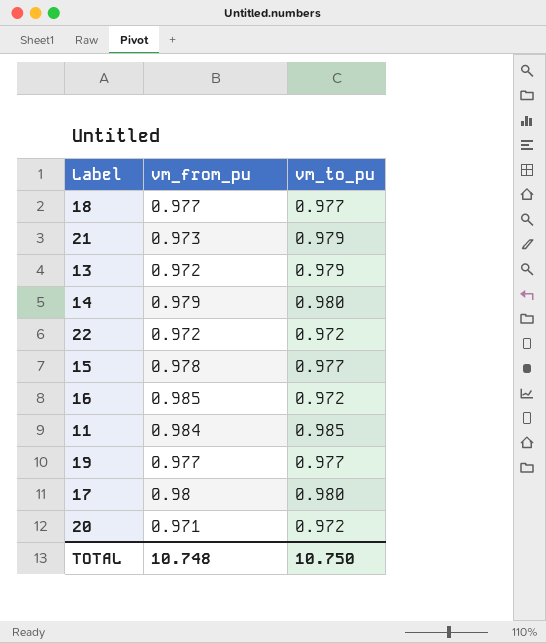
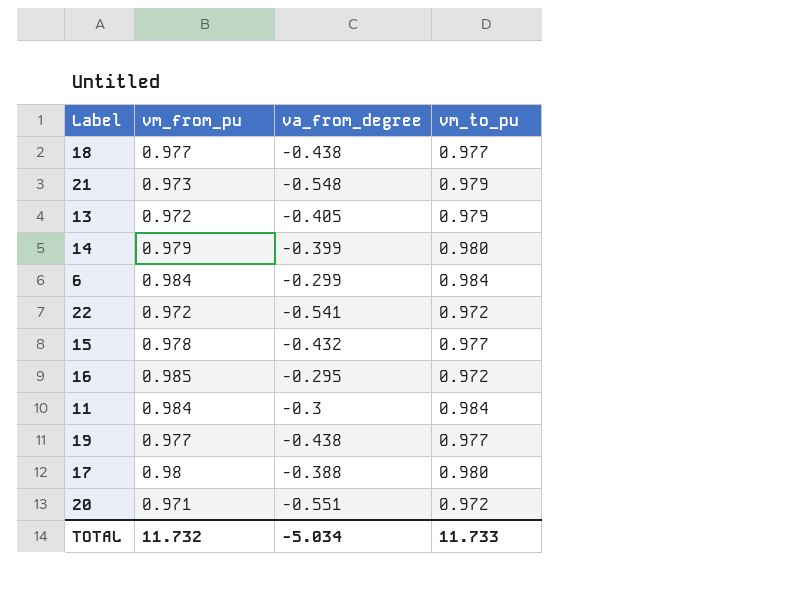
column va_from_degree | position: none -> 3
row 6: none -> 0.984 | -0.299 | 0.984
11 | vm_to_pu: 0.985 -> 0.984
TOTAL | vm_from_pu: 10.748 -> 11.732
TOTAL | vm_to_pu: 10.750 -> 11.733

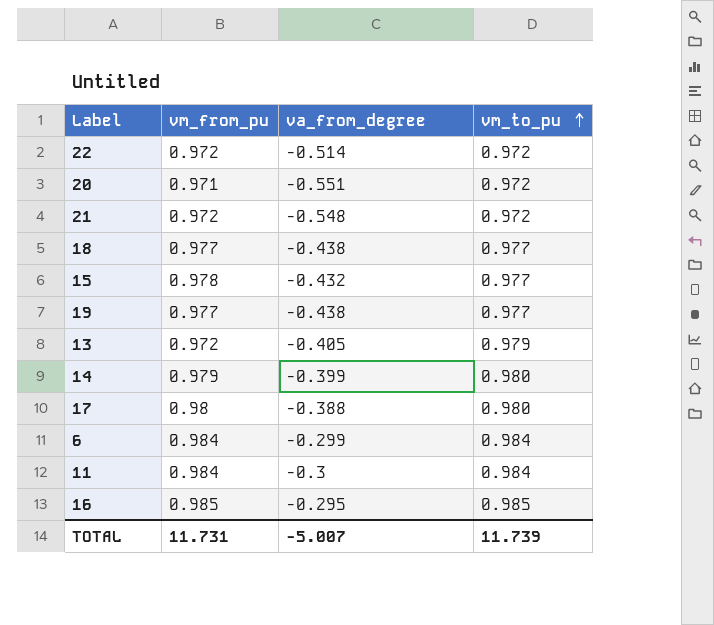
row order: none -> vm_to_pu ascending
22 | va_from_degree: -0.541 -> -0.514
21 | vm_from_pu: 0.973 -> 0.972
21 | vm_to_pu: 0.979 -> 0.972
16 | vm_to_pu: 0.972 -> 0.985
TOTAL | vm_from_pu: 11.732 -> 11.731
TOTAL | va_from_degree: -5.034 -> -5.007
TOTAL | vm_to_pu: 11.733 -> 11.739

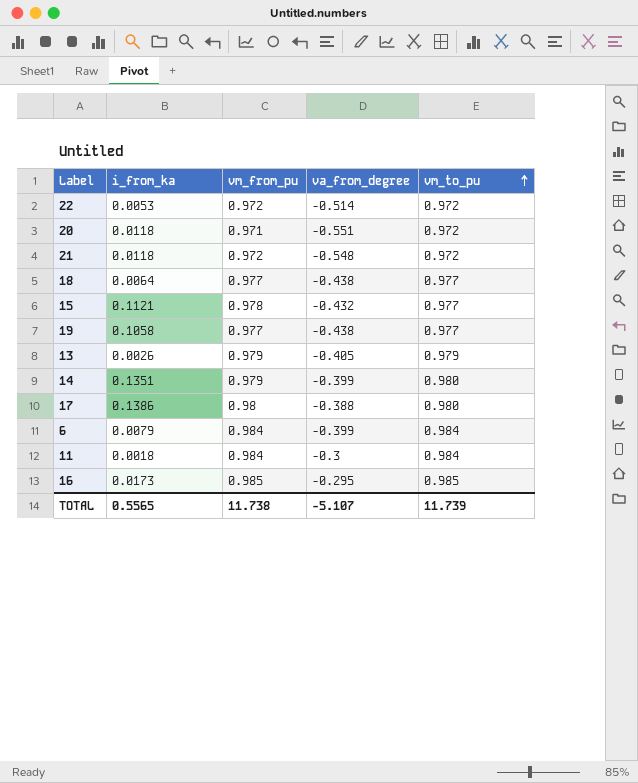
column i_from_ka | position: none -> 2
13 | vm_from_pu: 0.972 -> 0.979
6 | va_from_degree: -0.299 -> -0.399
TOTAL | vm_from_pu: 11.731 -> 11.738
TOTAL | va_from_degree: -5.007 -> -5.107

